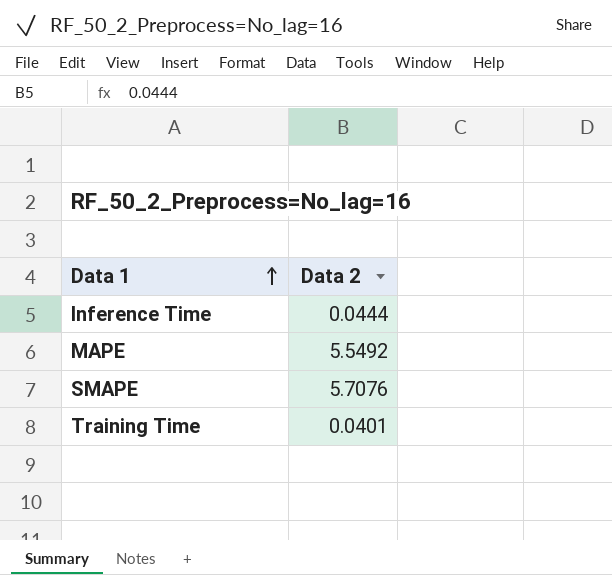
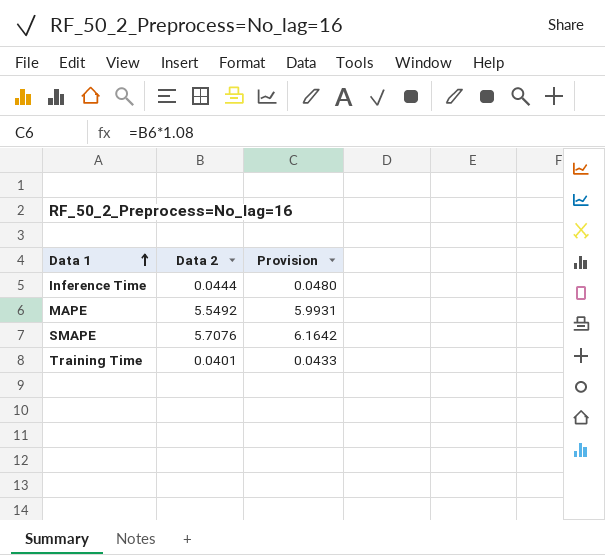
column Provision | formula: none -> [Data 2] * 1.08

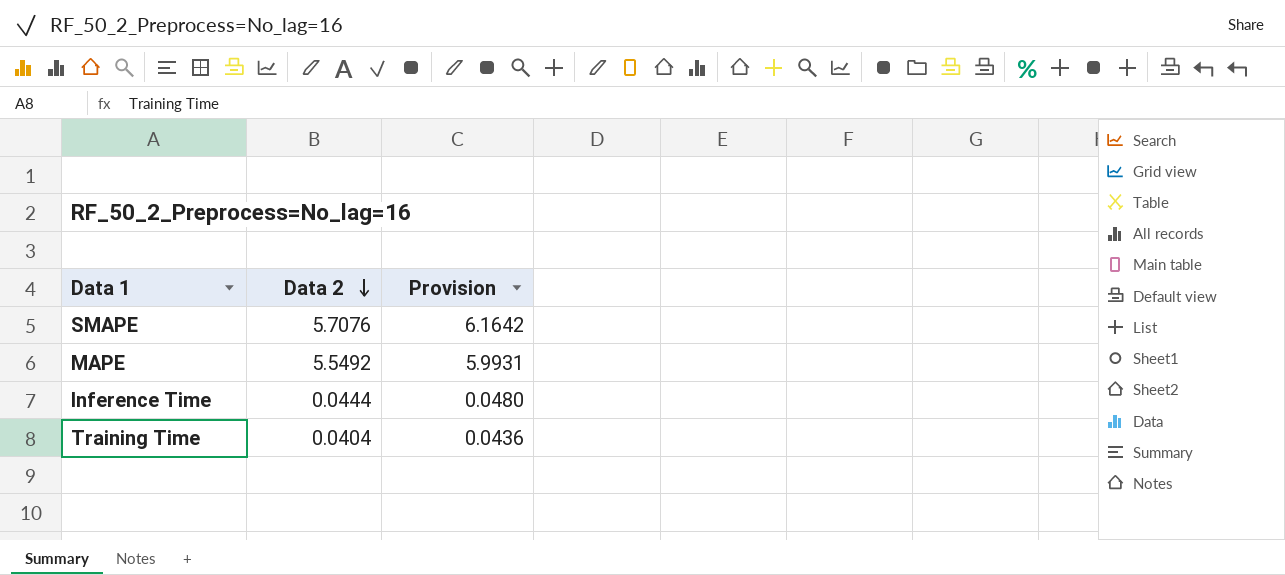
row order: Data 1 ascending -> Data 2 descending
Training Time | Data 2: 0.0401 -> 0.0404
Training Time | Provision: 0.0433 -> 0.0436

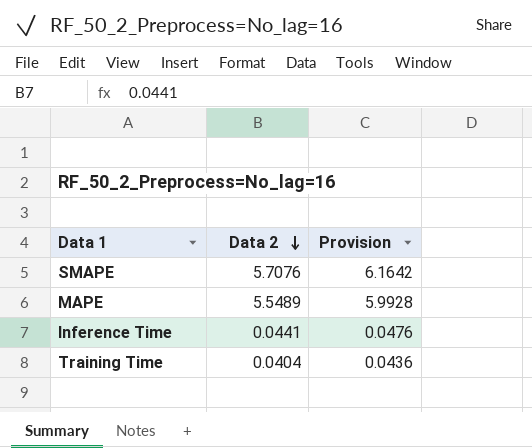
MAPE | Data 2: 5.5492 -> 5.5489
MAPE | Provision: 5.9931 -> 5.9928
Inference Time | Data 2: 0.0444 -> 0.0441
Inference Time | Provision: 0.0480 -> 0.0476

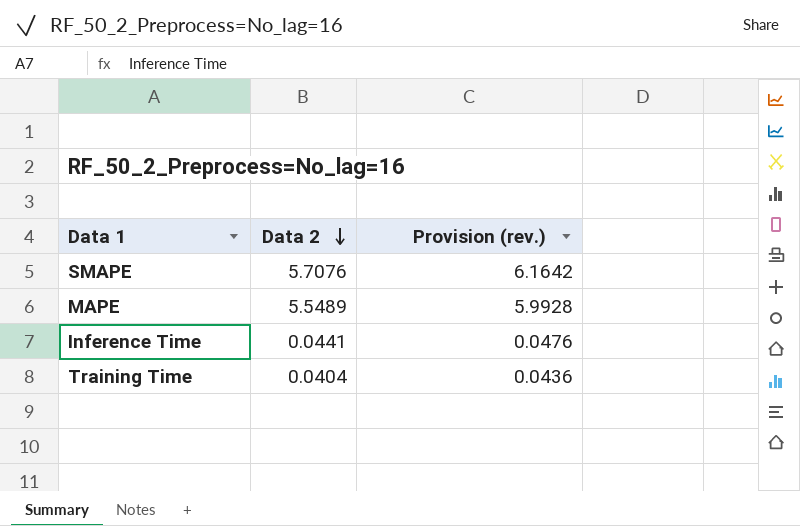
column name: Provision -> Provision (rev.)

